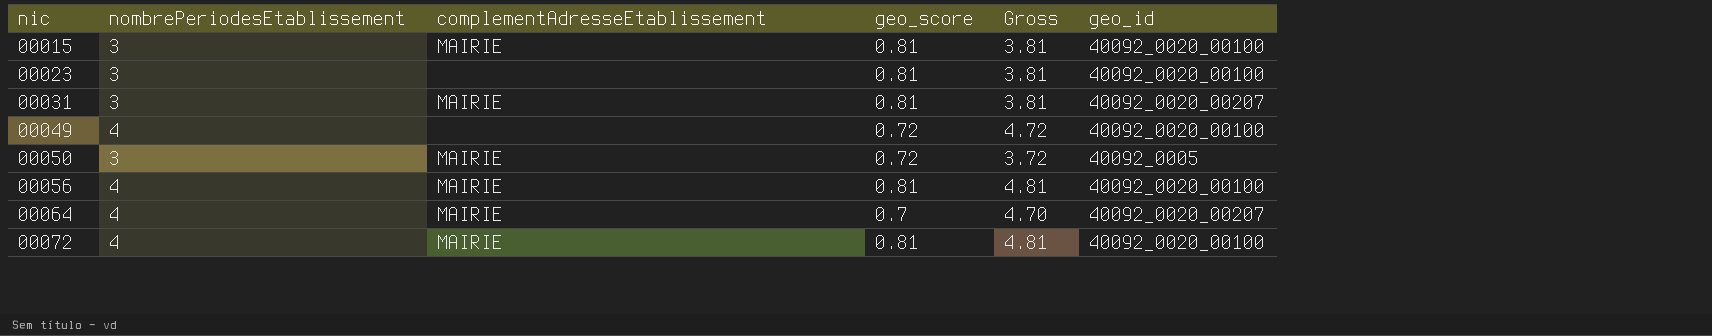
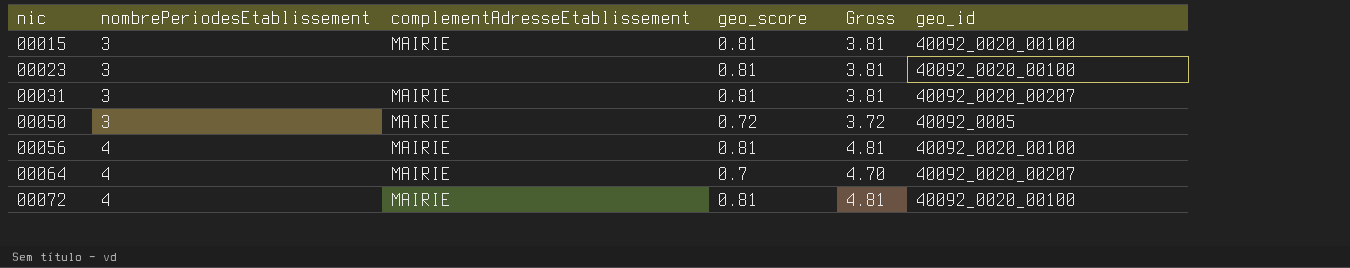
row 00049: 4 | none | 0.72 | 4.72 | 40092_0020_00100 -> none

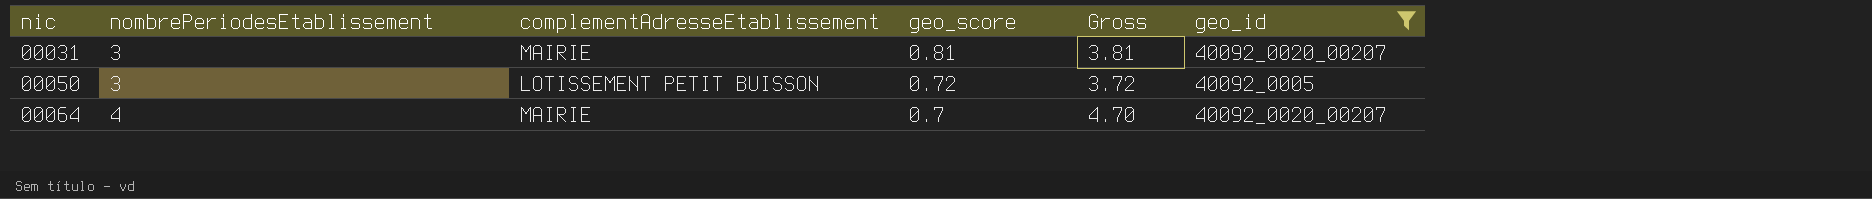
filter: none -> geo_id != 40092_0020_00100
00050 | complementAdresseEtablissement: MAIRIE -> LOTISSEMENT PETIT BUISSON

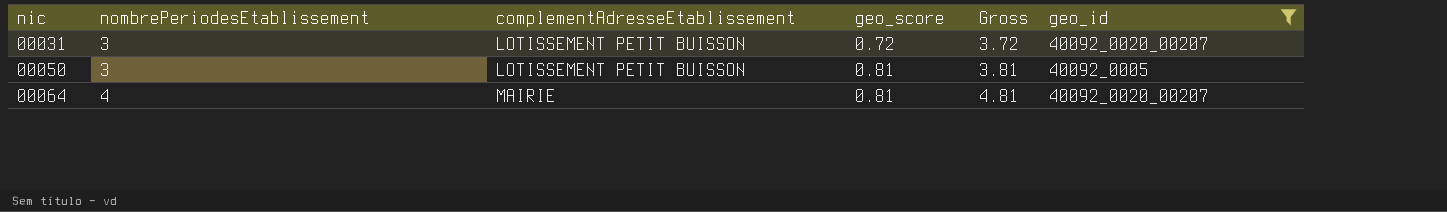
00031 | complementAdresseEtablissement: MAIRIE -> LOTISSEMENT PETIT BUISSON
00031 | geo_score: 0.81 -> 0.72
00031 | Gross: 3.81 -> 3.72
00050 | geo_score: 0.72 -> 0.81
00050 | Gross: 3.72 -> 3.81
00064 | geo_score: 0.7 -> 0.81
00064 | Gross: 4.70 -> 4.81

